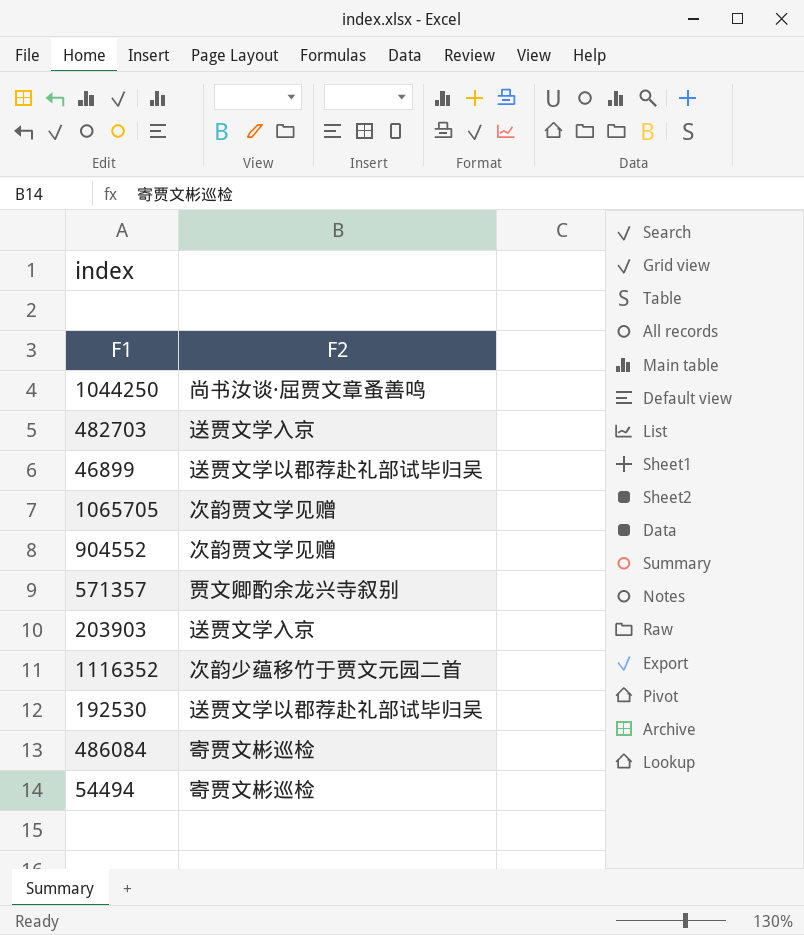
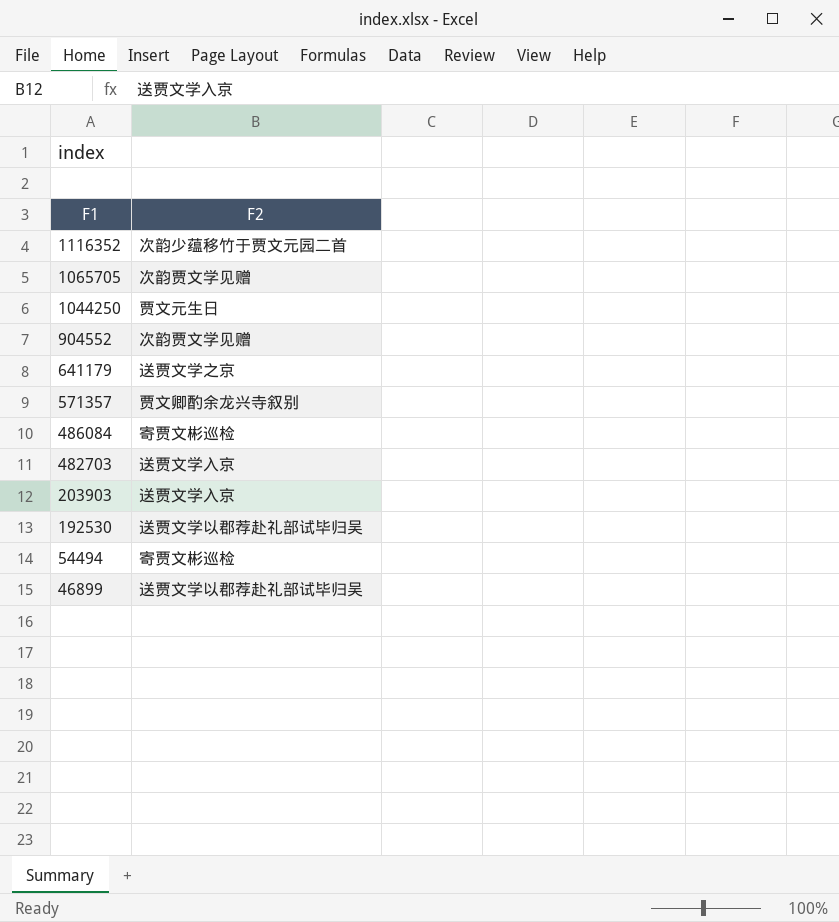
row order: none -> F1 descending
1044250 | F2: 尚书汝谈·屈贾文章蚤善鸣 -> 贾文元生日
row 641179: none -> 送贾文学之京

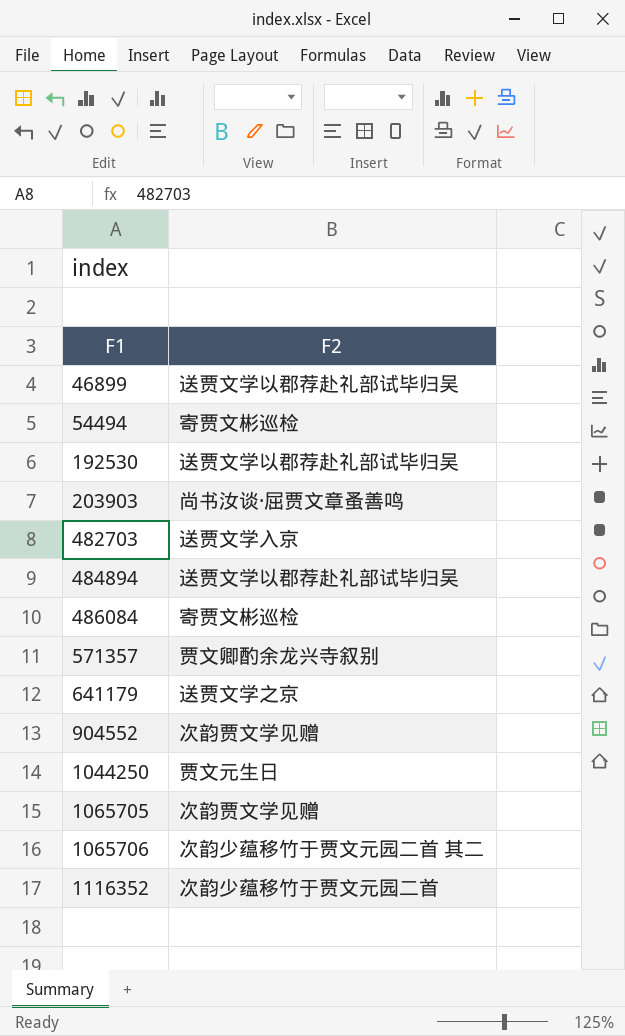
row order: F1 descending -> F1 ascending
203903 | F2: 送贾文学入京 -> 尚书汝谈·屈贾文章蚤善鸣
row 484894: none -> 送贾文学以郡荐赴礼部试毕归吴
row 1065706: none -> 次韵少蕴移竹于贾文元园二首 其二

